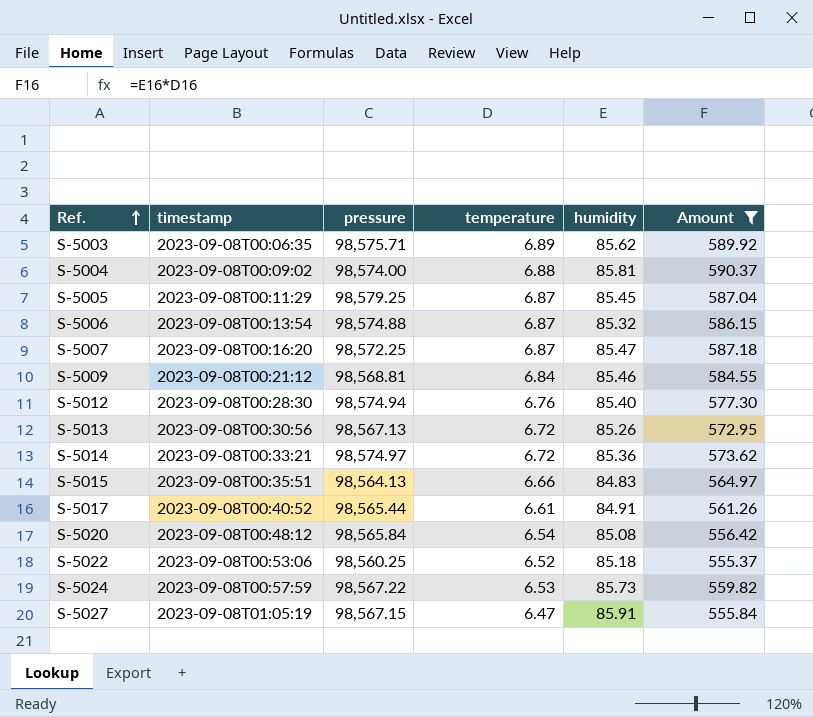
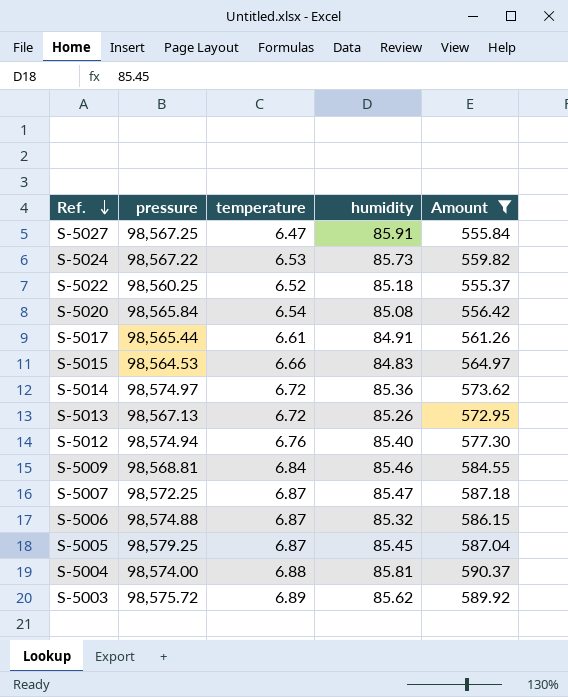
row order: Ref. ascending -> Ref. descending
column timestamp | position: 2 -> none
S-5027 | pressure: 98,567.15 -> 98,567.25
S-5015 | pressure: 98,564.13 -> 98,564.53
S-5003 | pressure: 98,575.71 -> 98,575.72

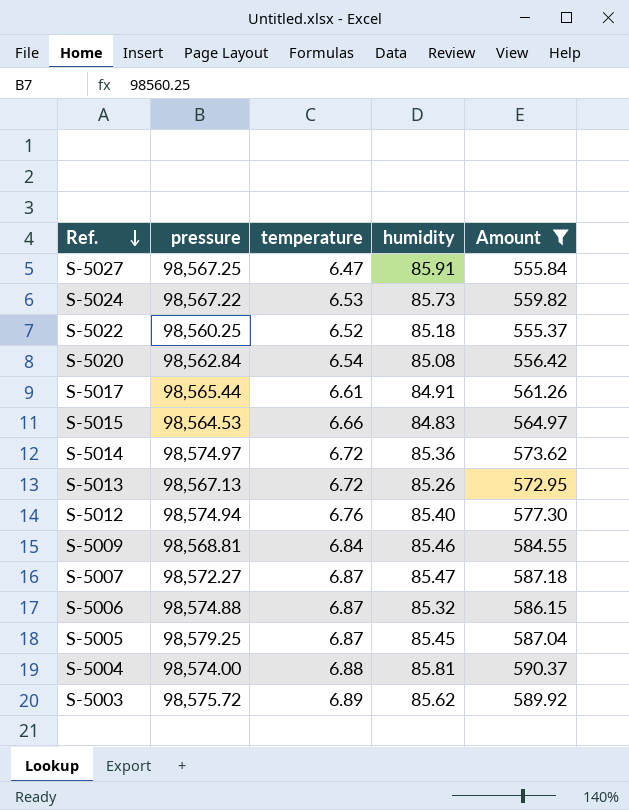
S-5020 | pressure: 98,565.84 -> 98,562.84
S-5007 | pressure: 98,572.25 -> 98,572.27

